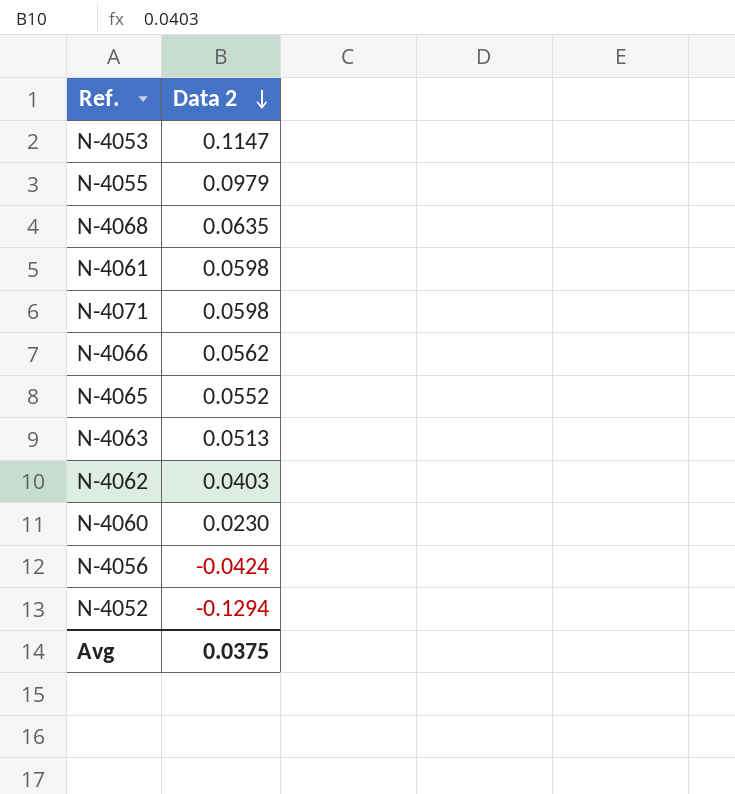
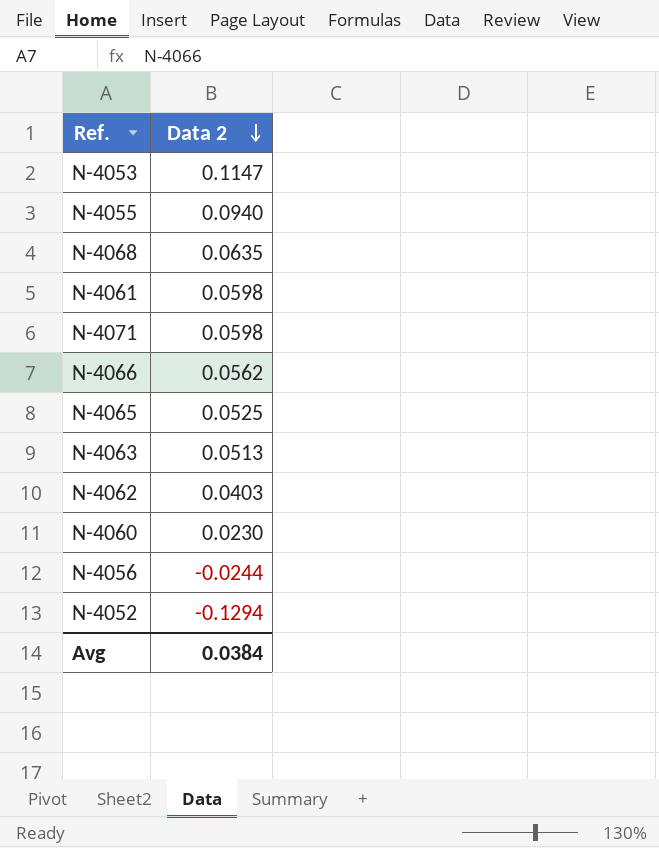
N-4055 | Data 2: 0.0979 -> 0.0940
N-4065 | Data 2: 0.0552 -> 0.0525
N-4056 | Data 2: -0.0424 -> -0.0244
Avg | Data 2: 0.0375 -> 0.0384

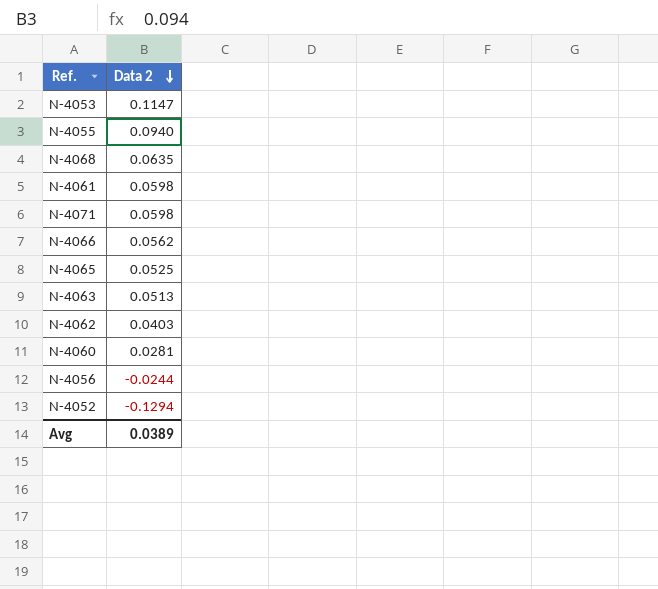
N-4060 | Data 2: 0.0230 -> 0.0281
Avg | Data 2: 0.0384 -> 0.0389

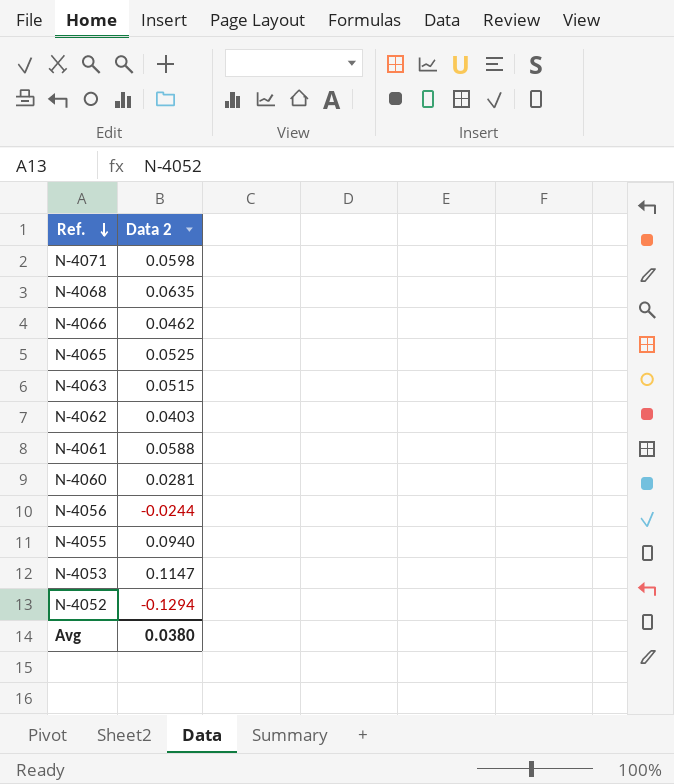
row order: Data 2 descending -> Ref. descending
N-4066 | Data 2: 0.0562 -> 0.0462
N-4063 | Data 2: 0.0513 -> 0.0515
N-4061 | Data 2: 0.0598 -> 0.0588
Avg | Data 2: 0.0389 -> 0.0380

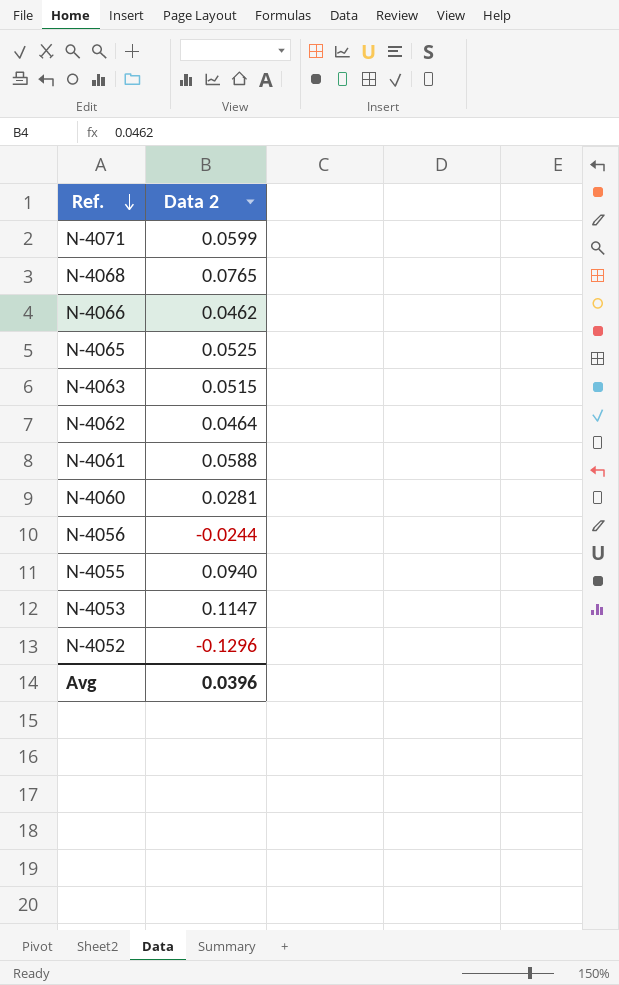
N-4071 | Data 2: 0.0598 -> 0.0599
N-4068 | Data 2: 0.0635 -> 0.0765
N-4062 | Data 2: 0.0403 -> 0.0464
N-4052 | Data 2: -0.1294 -> -0.1296
Avg | Data 2: 0.0380 -> 0.0396

